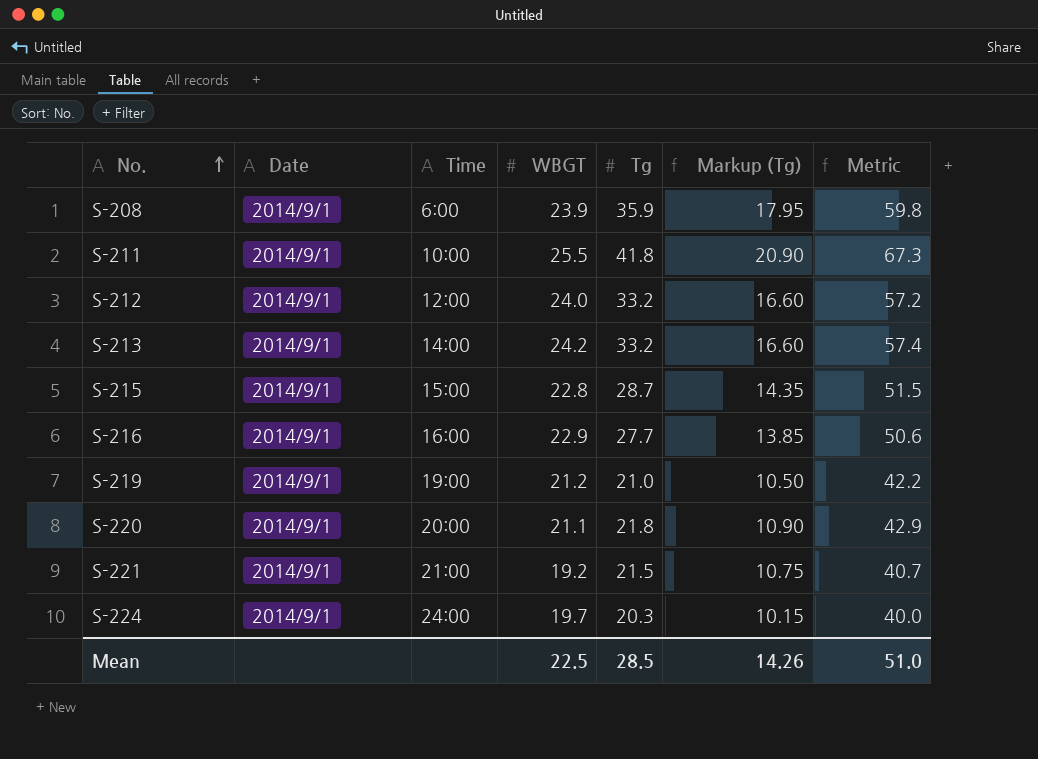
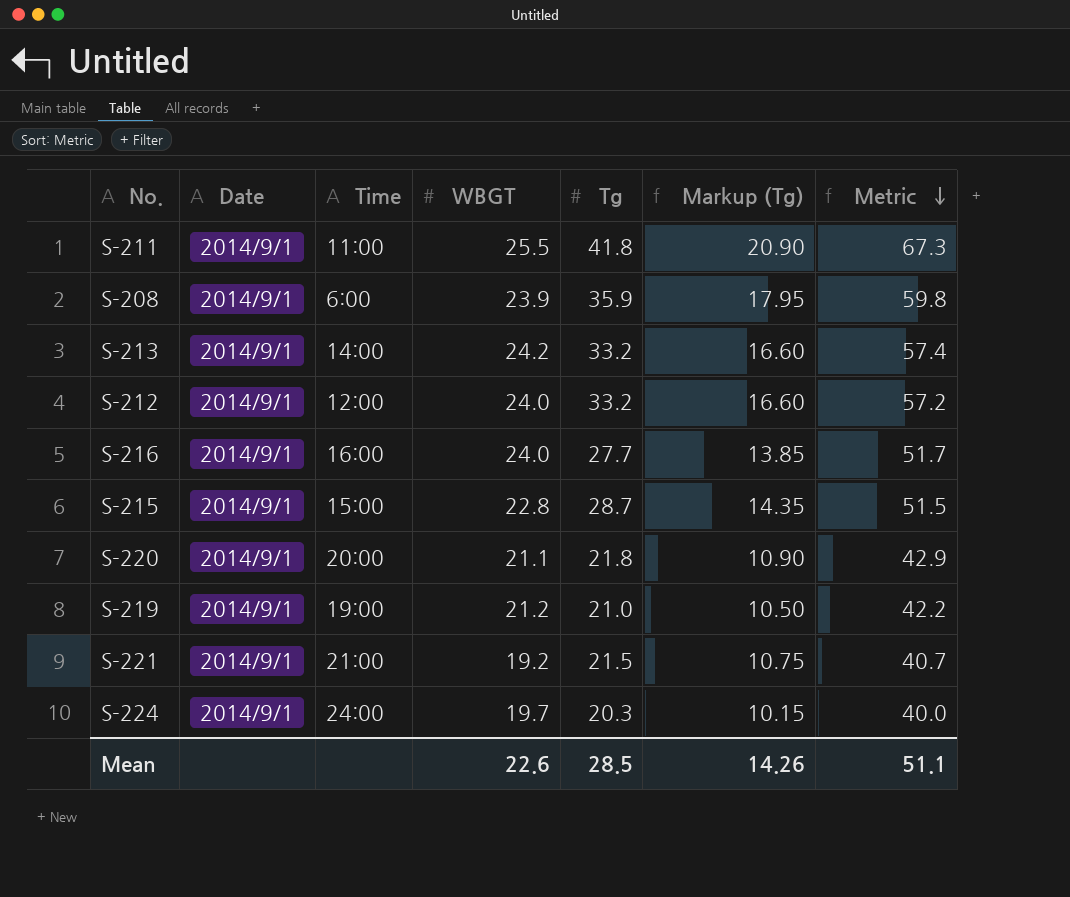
row order: No. ascending -> Metric descending
S-211 | Time: 10:00 -> 11:00
S-216 | WBGT: 22.9 -> 24.0
S-216 | Metric: 50.6 -> 51.7
Mean | WBGT: 22.5 -> 22.6
Mean | Metric: 51.0 -> 51.1

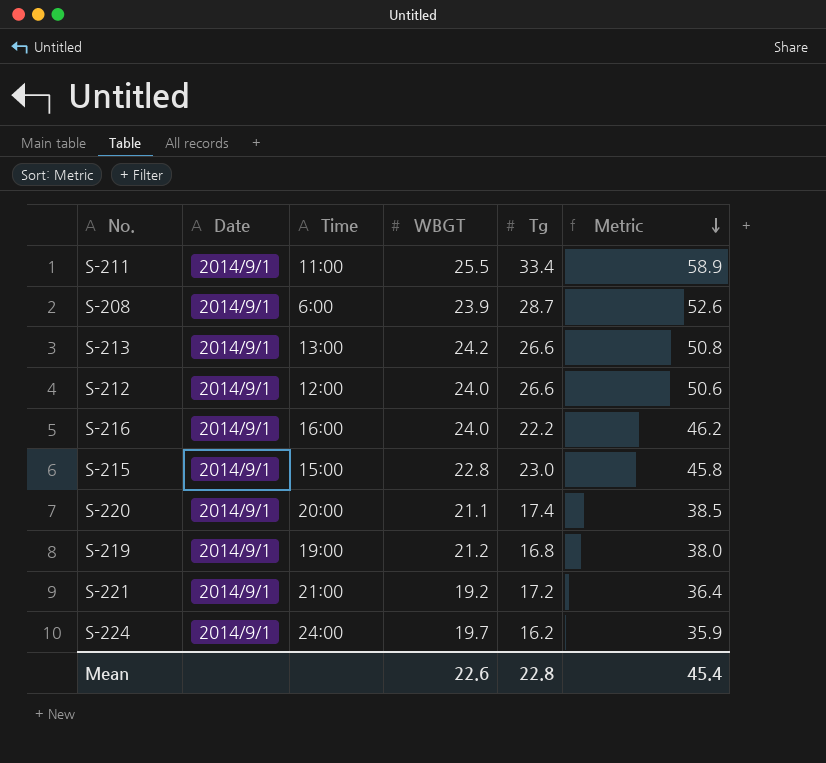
column Markup (Tg) | formula: [Tg] * 0.5 -> none
S-211 | Tg: 41.8 -> 33.4
S-211 | Metric: 67.3 -> 58.9
S-208 | Tg: 35.9 -> 28.7
S-208 | Metric: 59.8 -> 52.6
S-213 | Time: 14:00 -> 13:00
S-213 | Tg: 33.2 -> 26.6
S-213 | Metric: 57.4 -> 50.8
S-212 | Tg: 33.2 -> 26.6
S-212 | Metric: 57.2 -> 50.6
S-216 | Tg: 27.7 -> 22.2
S-216 | Metric: 51.7 -> 46.2
S-215 | Tg: 28.7 -> 23.0
S-215 | Metric: 51.5 -> 45.8
S-220 | Tg: 21.8 -> 17.4
S-220 | Metric: 42.9 -> 38.5
S-219 | Tg: 21.0 -> 16.8
S-219 | Metric: 42.2 -> 38.0
S-221 | Tg: 21.5 -> 17.2
S-221 | Metric: 40.7 -> 36.4
S-224 | Tg: 20.3 -> 16.2
S-224 | Metric: 40.0 -> 35.9
Mean | Tg: 28.5 -> 22.8
Mean | Metric: 51.1 -> 45.4

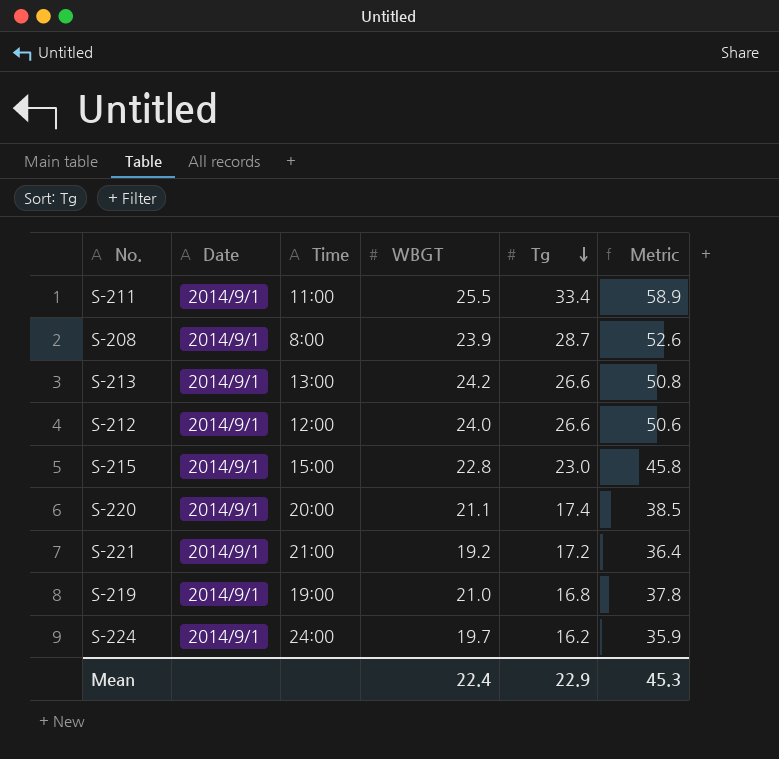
row order: Metric descending -> Tg descending
row S-216: 2014/9/1 | 16:00 | 24.0 | 22.2 | 46.2 -> none
S-208 | Time: 6:00 -> 8:00
S-219 | WBGT: 21.2 -> 21.0
S-219 | Metric: 38.0 -> 37.8
Mean | WBGT: 22.6 -> 22.4
Mean | Tg: 22.8 -> 22.9
Mean | Metric: 45.4 -> 45.3

